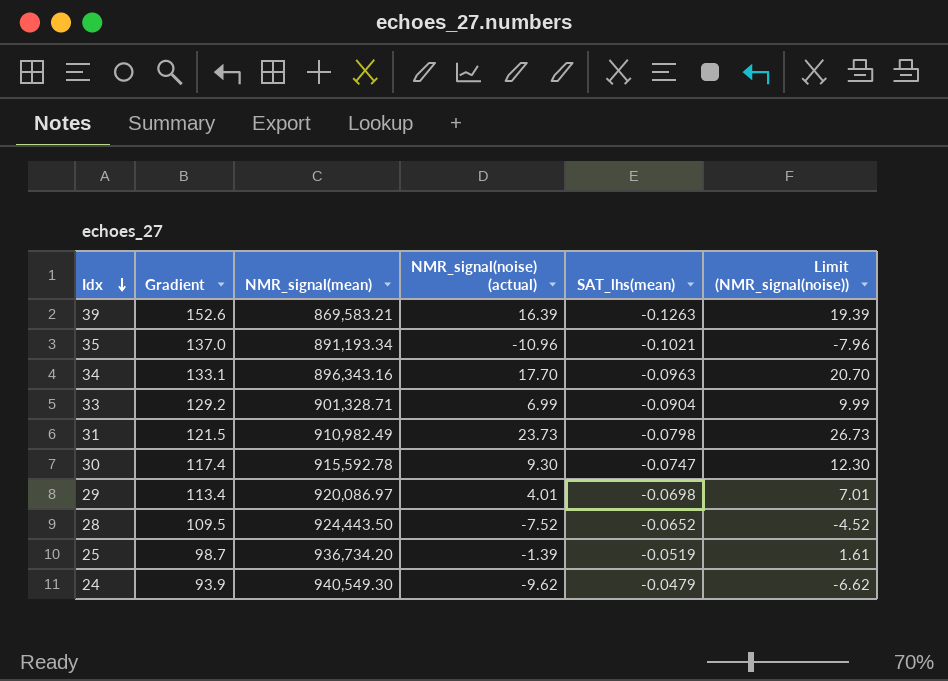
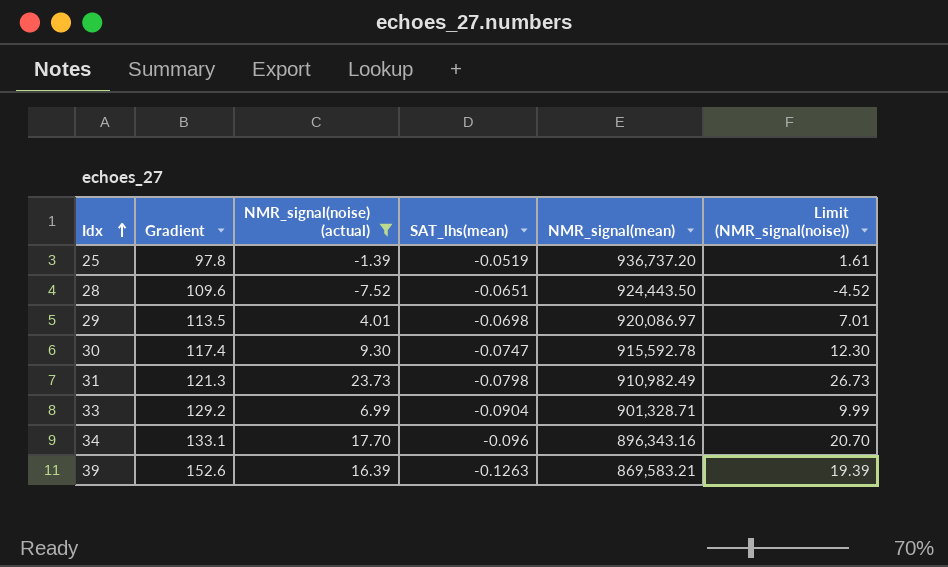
filter: none -> NMR_signal(noise) (actual) >= -7.52
row order: Idx descending -> Idx ascending
column NMR_signal(mean) | position: 3 -> 5
25 | Gradient: 98.7 -> 97.8
25 | NMR_signal(mean): 936,734.20 -> 936,737.20
28 | Gradient: 109.5 -> 109.6
28 | SAT_lhs(mean): -0.0652 -> -0.0651
29 | Gradient: 113.4 -> 113.5
31 | Gradient: 121.5 -> 121.3
34 | SAT_lhs(mean): -0.0963 -> -0.096

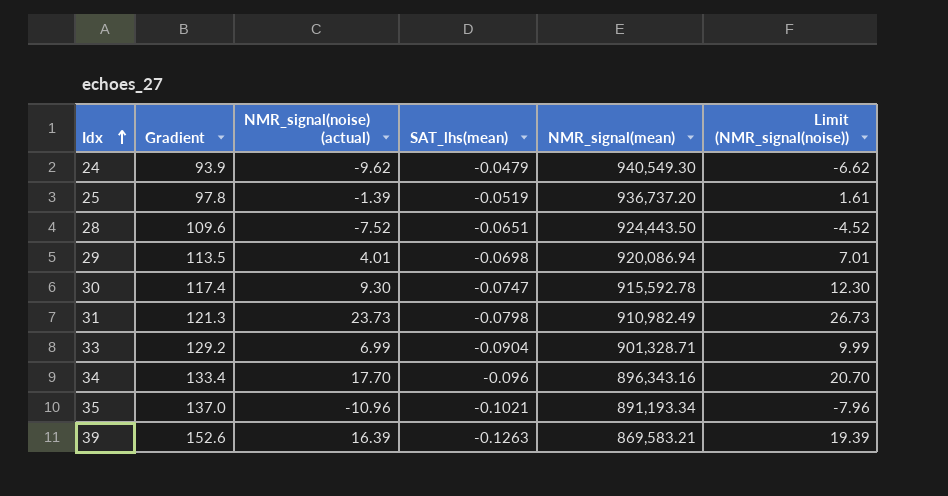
filter: NMR_signal(noise) (actual) >= -7.52 -> none
29 | NMR_signal(mean): 920,086.97 -> 920,086.94
34 | Gradient: 133.1 -> 133.4

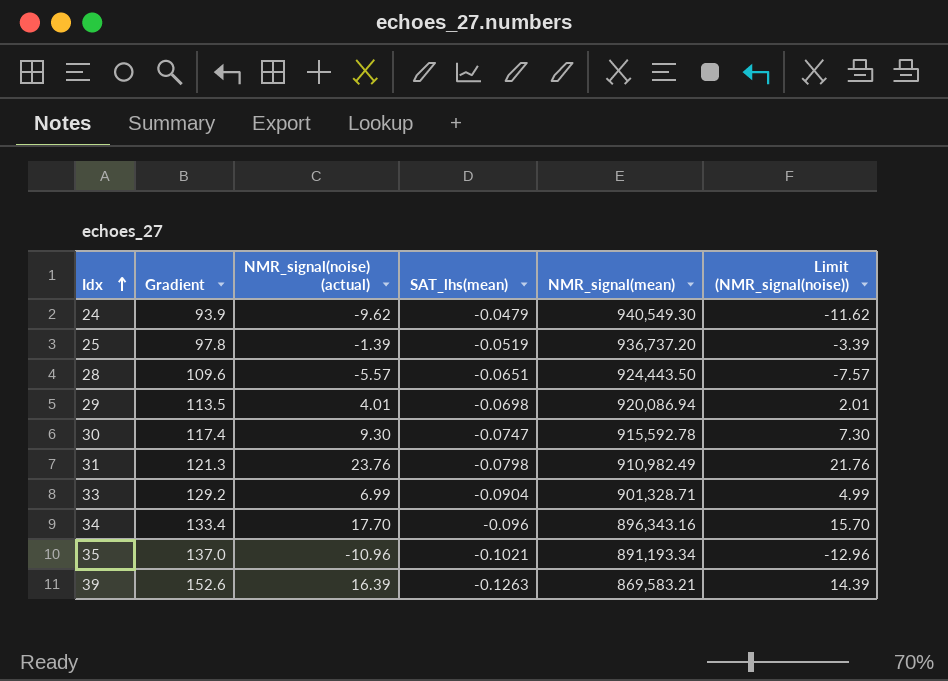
column Limit (NMR_signal(noise)) | formula: [NMR_signal(noise) (actual)] + 3 -> [NMR_signal(noise) (actual)] - 2
28 | NMR_signal(noise) (actual): -7.52 -> -5.57
31 | NMR_signal(noise) (actual): 23.73 -> 23.76

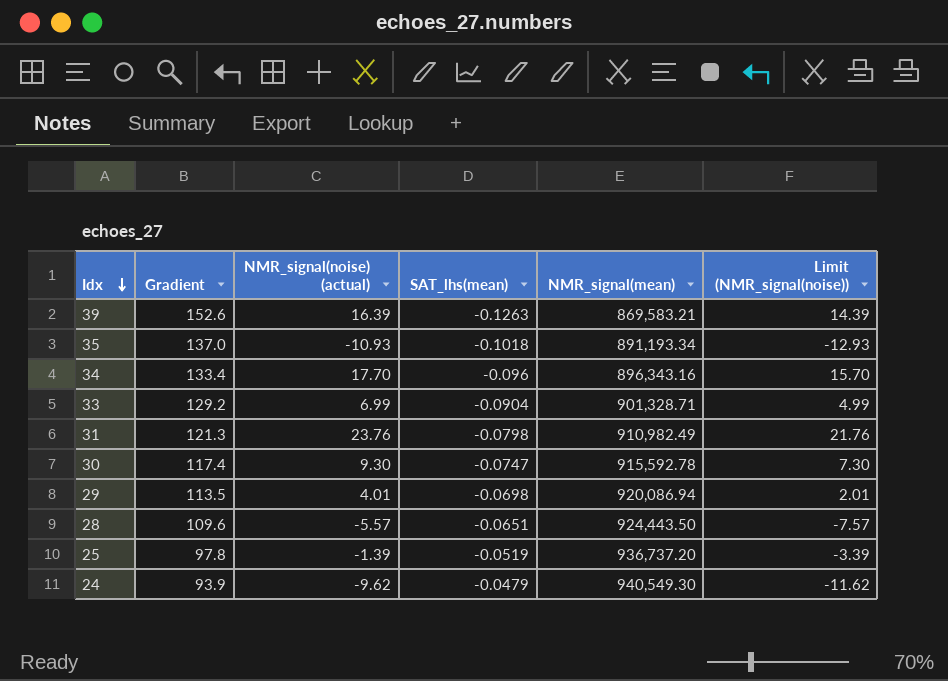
row order: Idx ascending -> Idx descending
35 | NMR_signal(noise) (actual): -10.96 -> -10.93
35 | SAT_lhs(mean): -0.1021 -> -0.1018
35 | Limit (NMR_signal(noise)): -12.96 -> -12.93

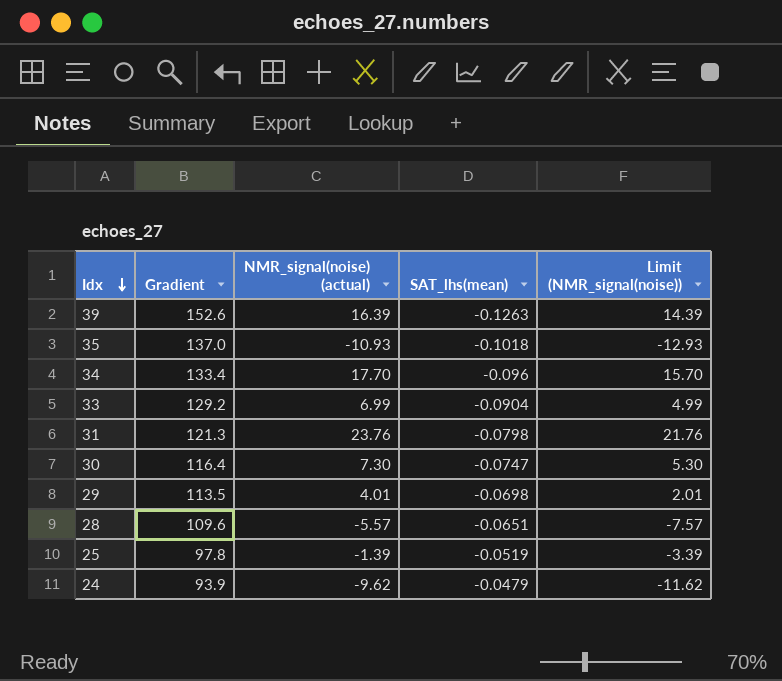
column NMR_signal(mean) | position: 5 -> none
30 | Gradient: 117.4 -> 116.4
30 | NMR_signal(noise) (actual): 9.30 -> 7.30
30 | Limit (NMR_signal(noise)): 7.30 -> 5.30

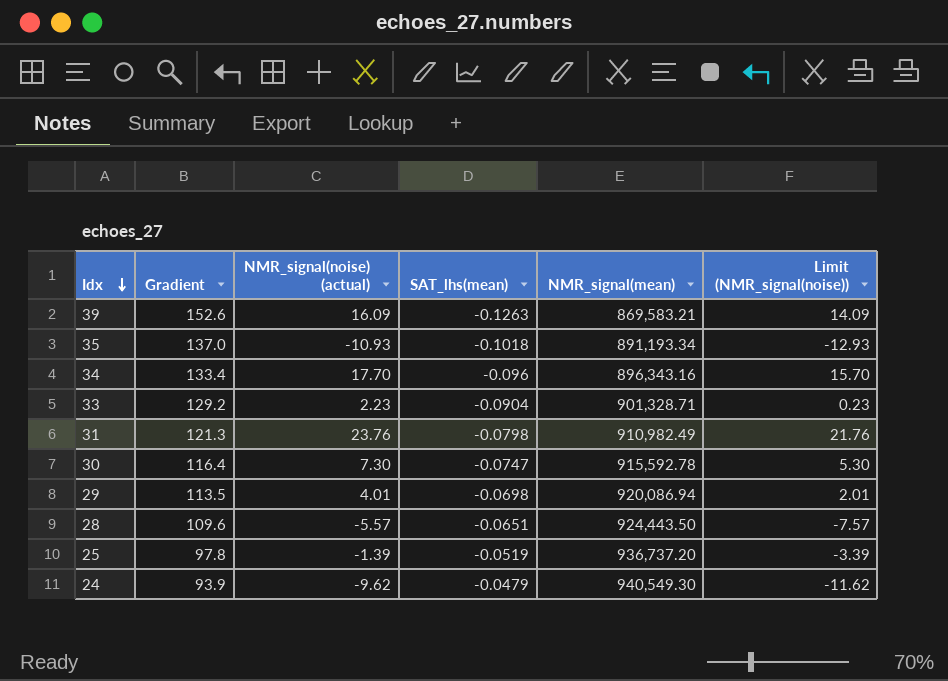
column NMR_signal(mean) | position: none -> 5
39 | NMR_signal(noise) (actual): 16.39 -> 16.09
39 | Limit (NMR_signal(noise)): 14.39 -> 14.09
33 | NMR_signal(noise) (actual): 6.99 -> 2.23
33 | Limit (NMR_signal(noise)): 4.99 -> 0.23

